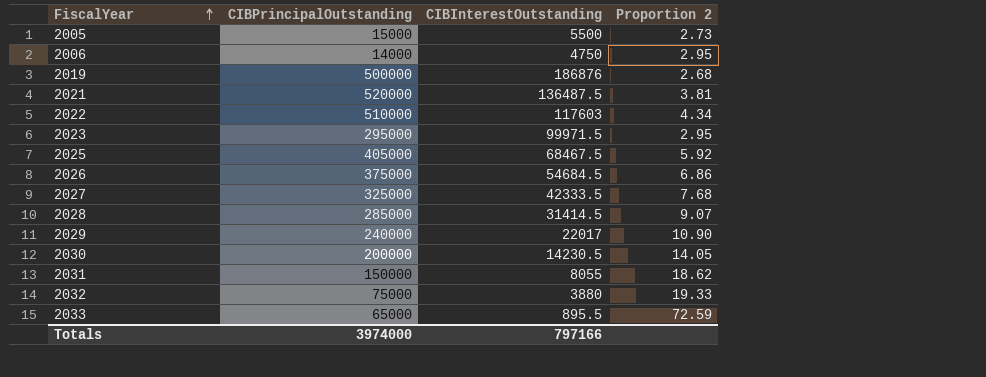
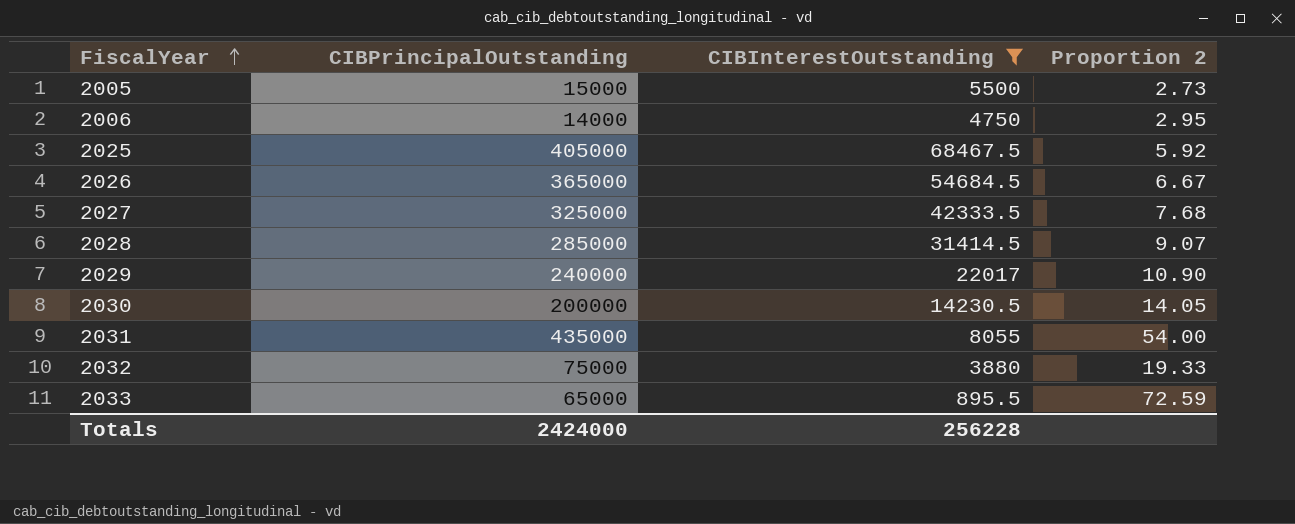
filter: none -> CIBInterestOutstanding <= 68467.5
2026 | CIBPrincipalOutstanding: 375000 -> 365000
2026 | Proportion 2: 6.86 -> 6.67
2031 | CIBPrincipalOutstanding: 150000 -> 435000
2031 | Proportion 2: 18.62 -> 54.00
Totals | CIBPrincipalOutstanding: 3974000 -> 2424000
Totals | CIBInterestOutstanding: 797166 -> 256228

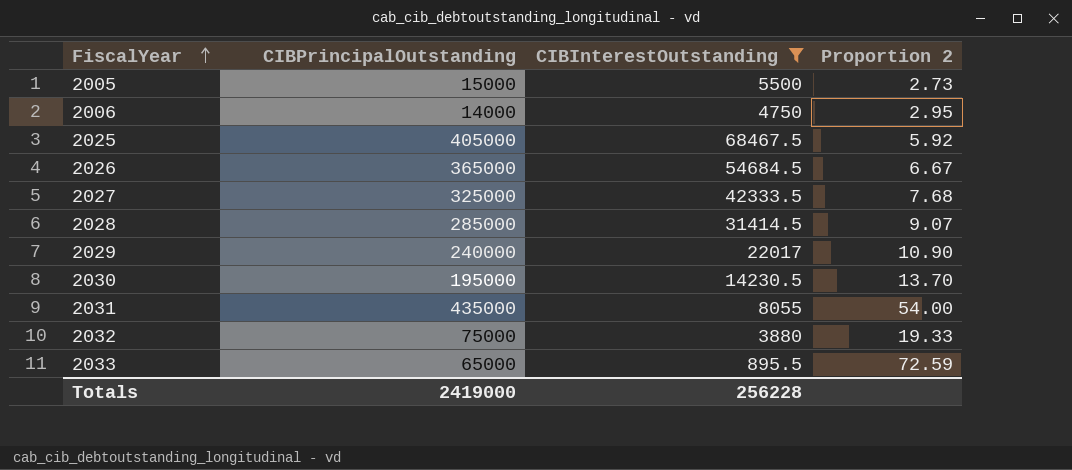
2030 | CIBPrincipalOutstanding: 200000 -> 195000
2030 | Proportion 2: 14.05 -> 13.70
Totals | CIBPrincipalOutstanding: 2424000 -> 2419000

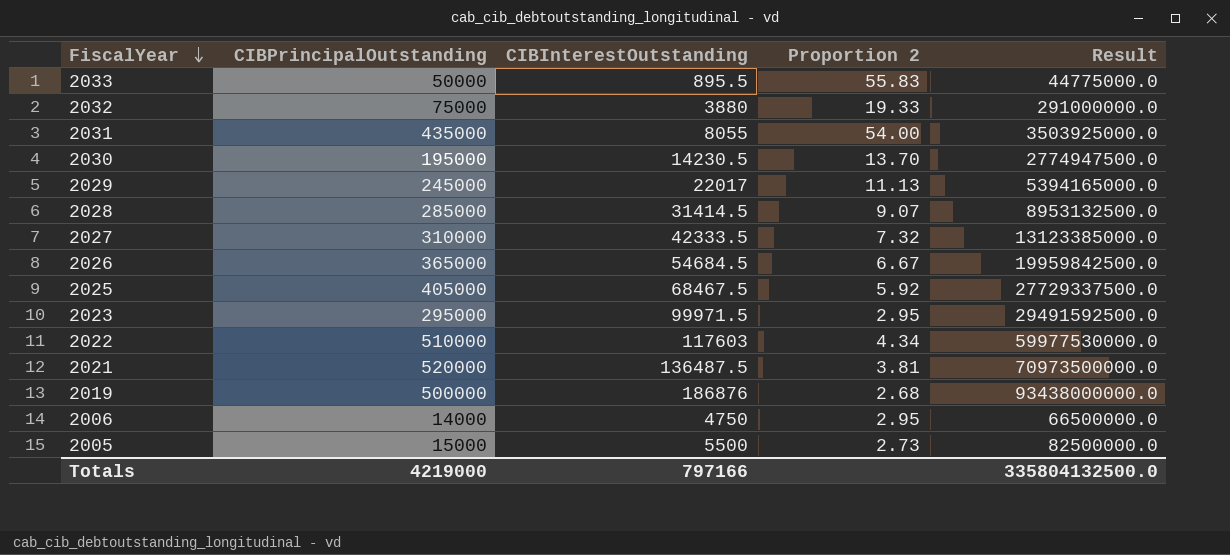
filter: CIBInterestOutstanding <= 68467.5 -> none
row order: FiscalYear ascending -> FiscalYear descending
column Result | formula: none -> [CIBPrincipalOutstanding] * [CIBInterestOutstanding]
2033 | CIBPrincipalOutstanding: 65000 -> 50000
2033 | Proportion 2: 72.59 -> 55.83
2029 | CIBPrincipalOutstanding: 240000 -> 245000
2029 | Proportion 2: 10.90 -> 11.13
2027 | CIBPrincipalOutstanding: 325000 -> 310000
2027 | Proportion 2: 7.68 -> 7.32
Totals | CIBPrincipalOutstanding: 2419000 -> 4219000
Totals | CIBInterestOutstanding: 256228 -> 797166

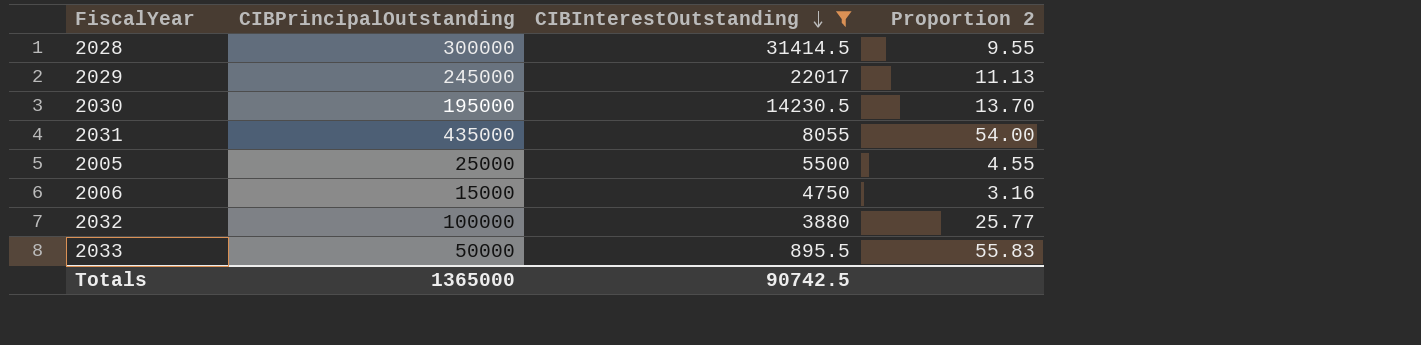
filter: none -> CIBInterestOutstanding <= 31414.5
row order: FiscalYear descending -> CIBInterestOutstanding descending
column Result | formula: [CIBPrincipalOutstanding] * [CIBInterestOutstanding] -> none
2028 | CIBPrincipalOutstanding: 285000 -> 300000
2028 | Proportion 2: 9.07 -> 9.55
2005 | CIBPrincipalOutstanding: 15000 -> 25000
2005 | Proportion 2: 2.73 -> 4.55
2006 | CIBPrincipalOutstanding: 14000 -> 15000
2006 | Proportion 2: 2.95 -> 3.16
2032 | CIBPrincipalOutstanding: 75000 -> 100000
2032 | Proportion 2: 19.33 -> 25.77
Totals | CIBPrincipalOutstanding: 4219000 -> 1365000
Totals | CIBInterestOutstanding: 797166 -> 90742.5

